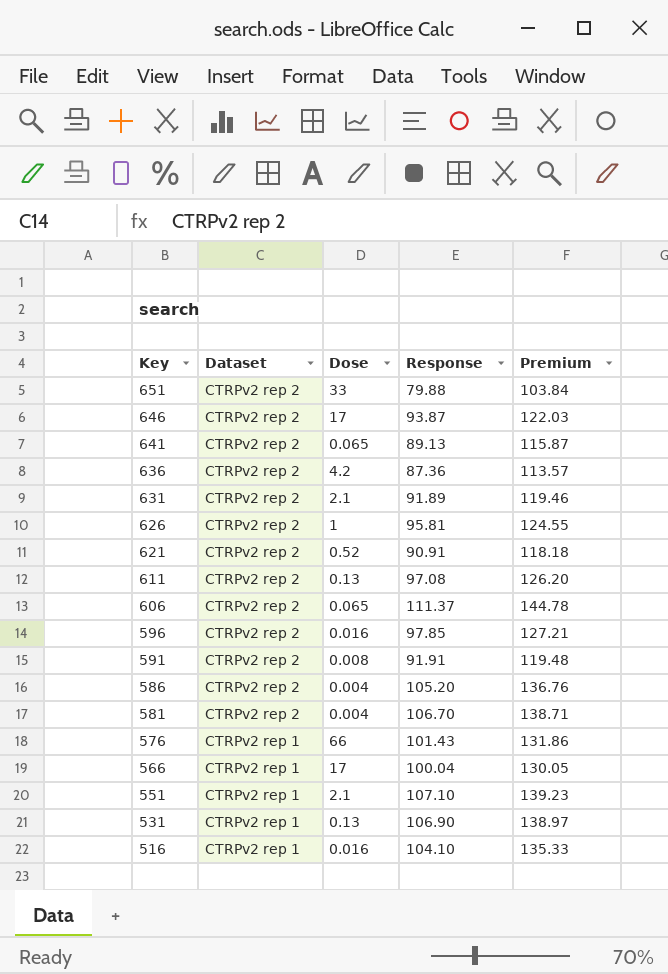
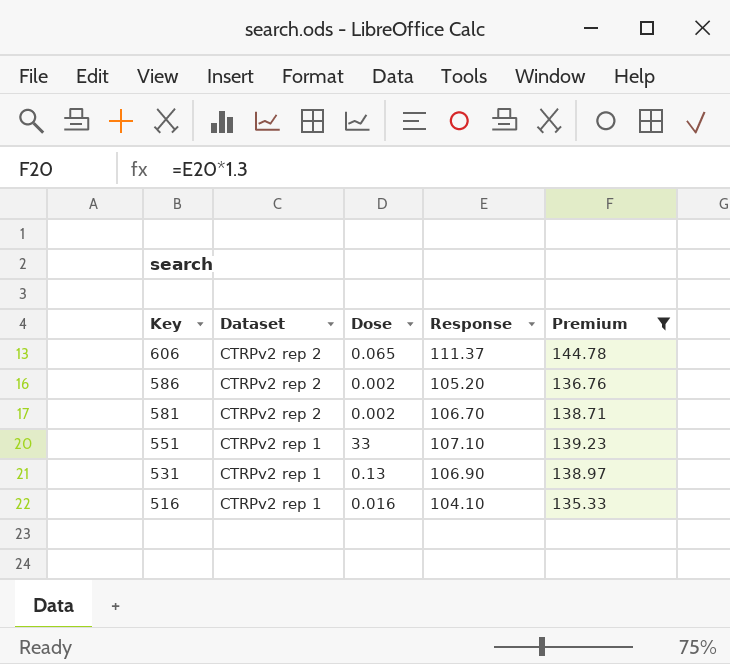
filter: none -> Premium >= 135.33
586 | Dose: 0.004 -> 0.002
581 | Dose: 0.004 -> 0.002
551 | Dose: 2.1 -> 33

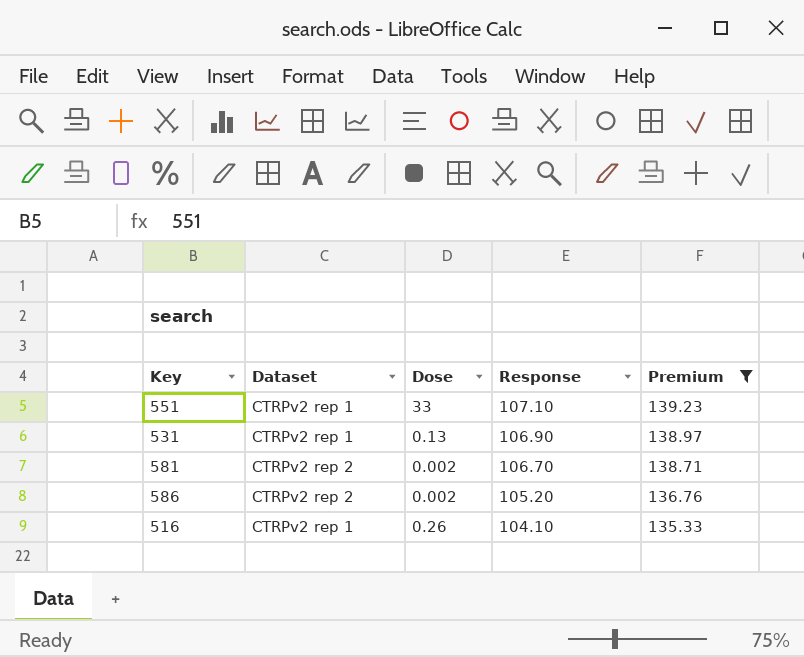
row order: Key descending -> Response descending
row 606: CTRPv2 rep 2 | 0.065 | 111.37 | 144.78 -> none
516 | Dose: 0.016 -> 0.26

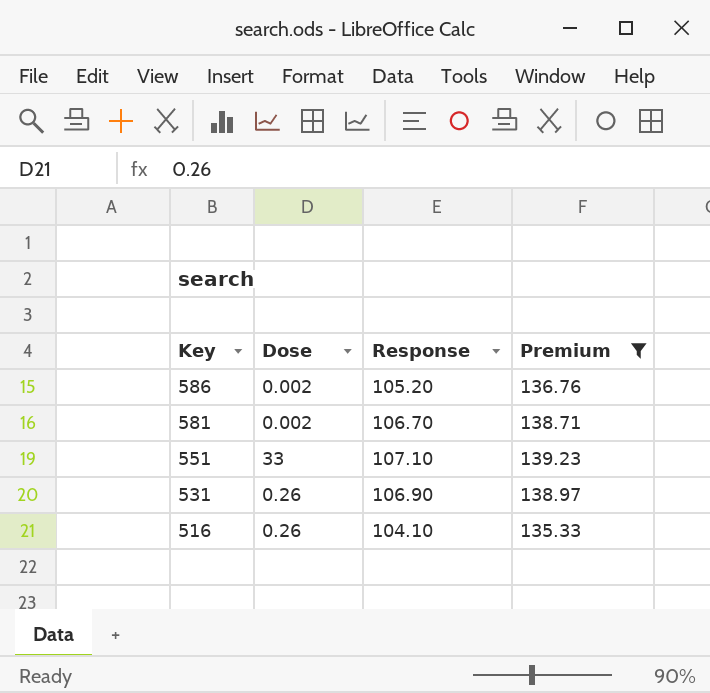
row order: Response descending -> Key descending
column Dataset | position: 2 -> none
531 | Dose: 0.13 -> 0.26

